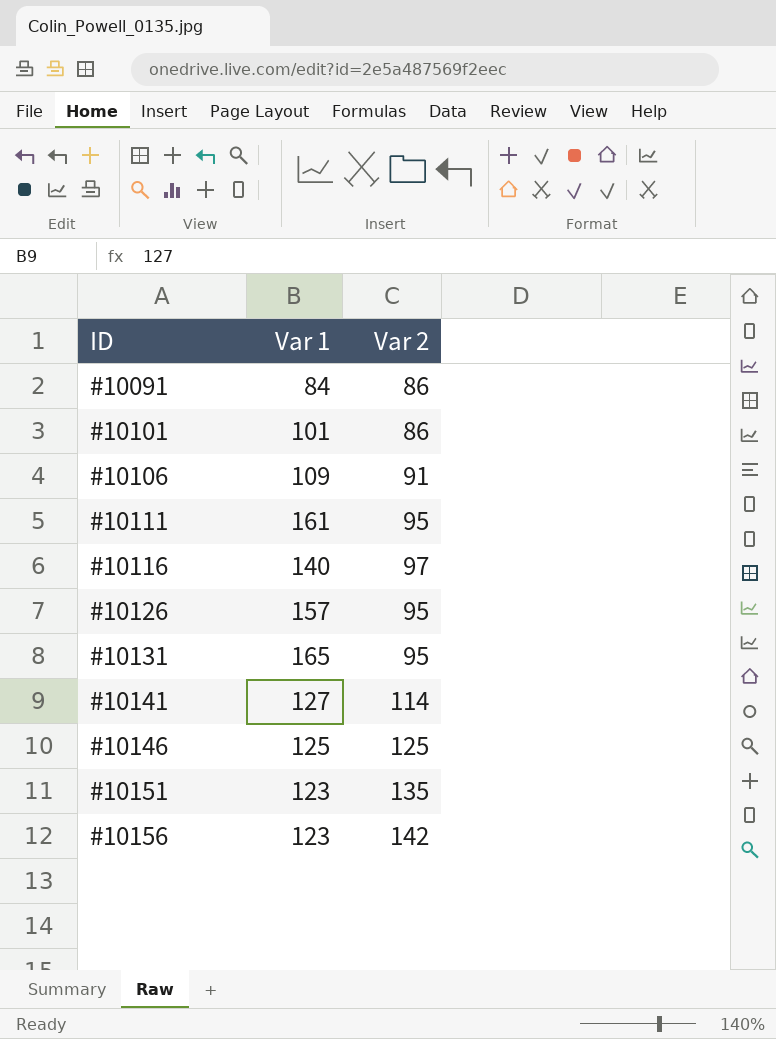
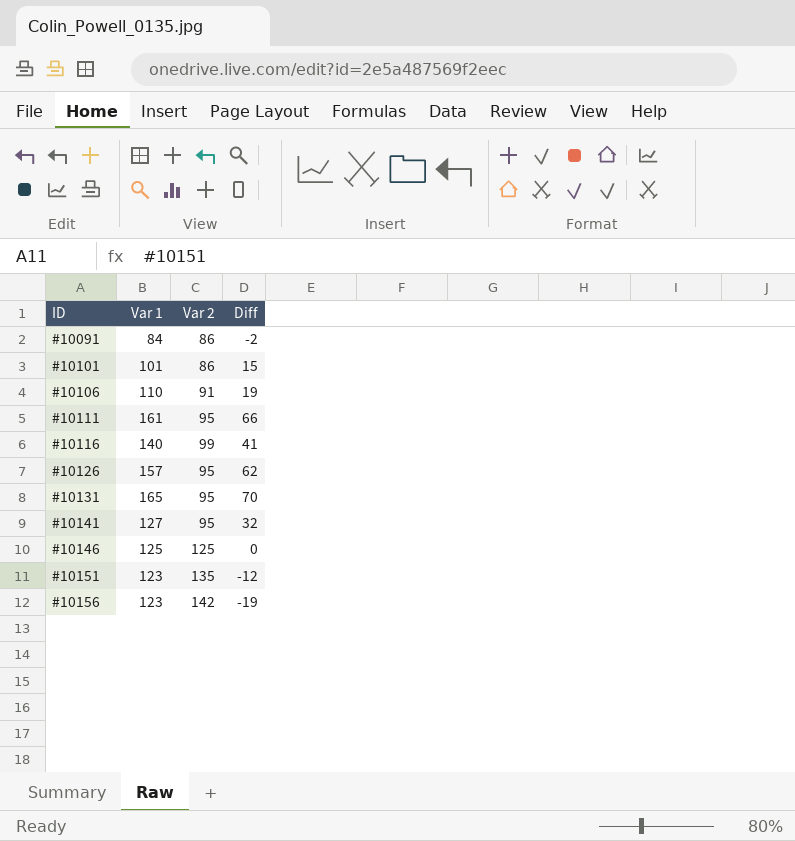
column Diff | formula: none -> [Var 1] - [Var 2]
#10106 | Var 1: 109 -> 110
#10116 | Var 2: 97 -> 99
#10141 | Var 2: 114 -> 95

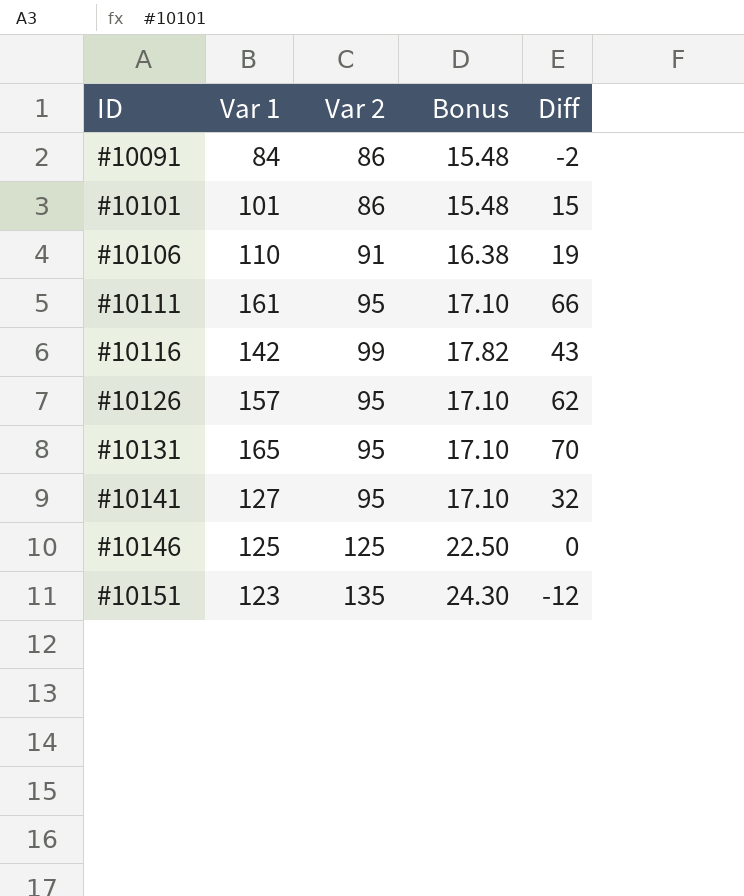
column Bonus | formula: none -> [Var 2] * 0.18
row #10156: 123 | 142 | -19 -> none
#10116 | Var 1: 140 -> 142
#10116 | Diff: 41 -> 43

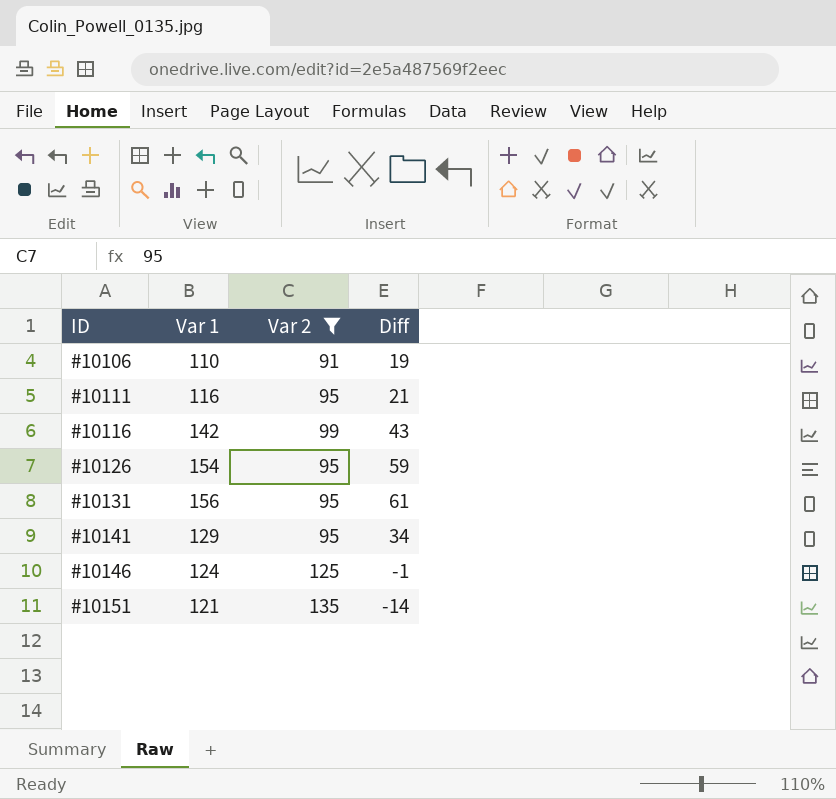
filter: none -> Var 2 != 86
column Bonus | formula: [Var 2] * 0.18 -> none
#10111 | Var 1: 161 -> 116
#10111 | Diff: 66 -> 21
#10126 | Var 1: 157 -> 154
#10126 | Diff: 62 -> 59
#10131 | Var 1: 165 -> 156
#10131 | Diff: 70 -> 61
#10141 | Var 1: 127 -> 129
#10141 | Diff: 32 -> 34
#10146 | Var 1: 125 -> 124
#10146 | Diff: 0 -> -1
#10151 | Var 1: 123 -> 121
#10151 | Diff: -12 -> -14

